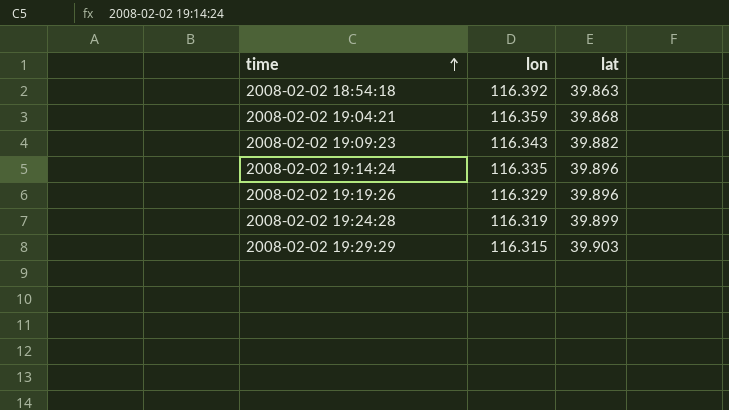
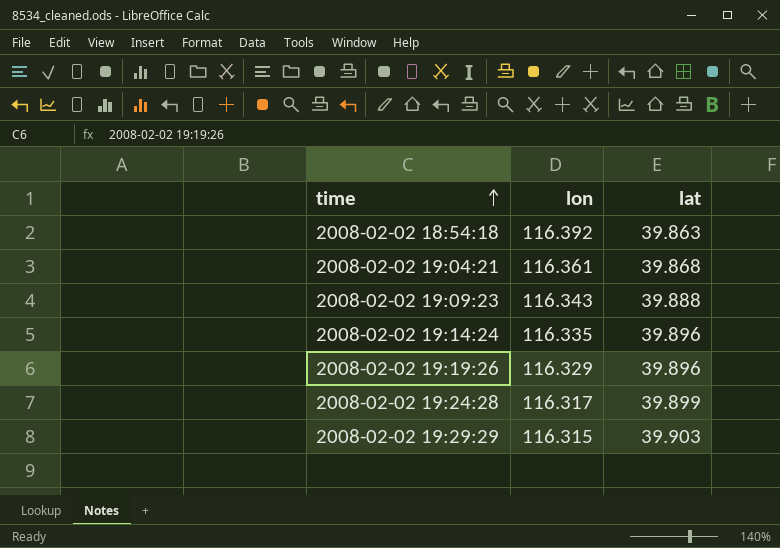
2008-02-02 19:04:21 | lon: 116.359 -> 116.361
2008-02-02 19:09:23 | lat: 39.882 -> 39.888
2008-02-02 19:24:28 | lon: 116.319 -> 116.317

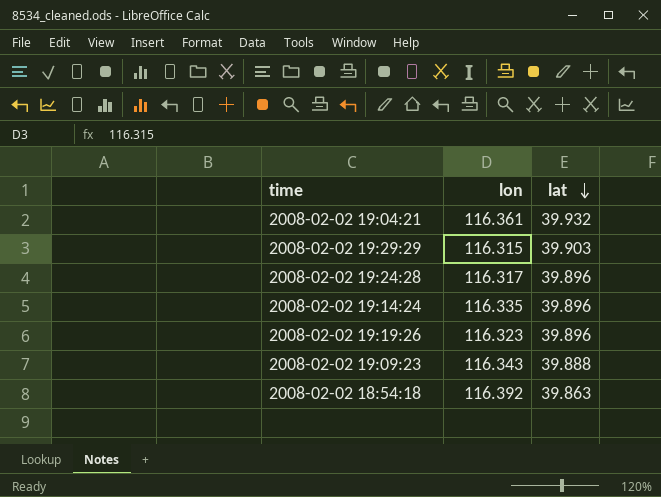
row order: time ascending -> lat descending
2008-02-02 19:04:21 | lat: 39.868 -> 39.932
2008-02-02 19:24:28 | lat: 39.899 -> 39.896
2008-02-02 19:19:26 | lon: 116.329 -> 116.323

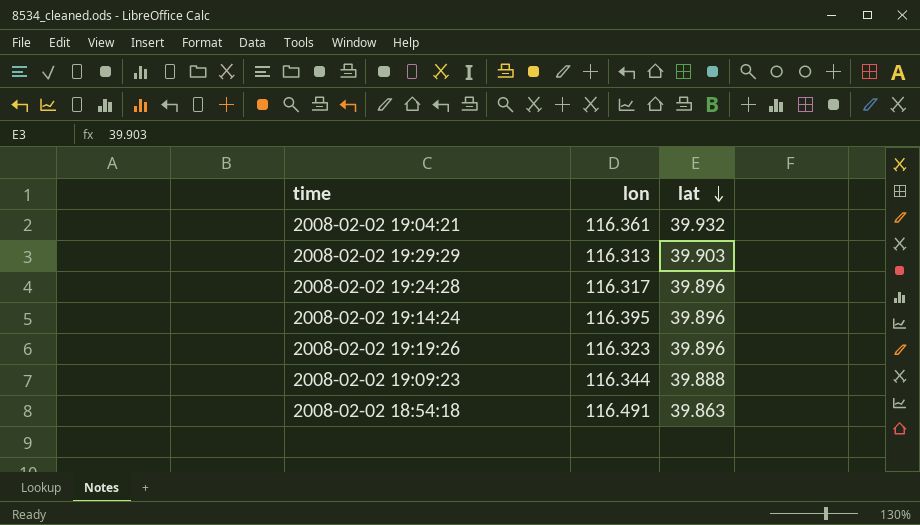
2008-02-02 19:29:29 | lon: 116.315 -> 116.313
2008-02-02 19:14:24 | lon: 116.335 -> 116.395
2008-02-02 19:09:23 | lon: 116.343 -> 116.344
2008-02-02 18:54:18 | lon: 116.392 -> 116.491

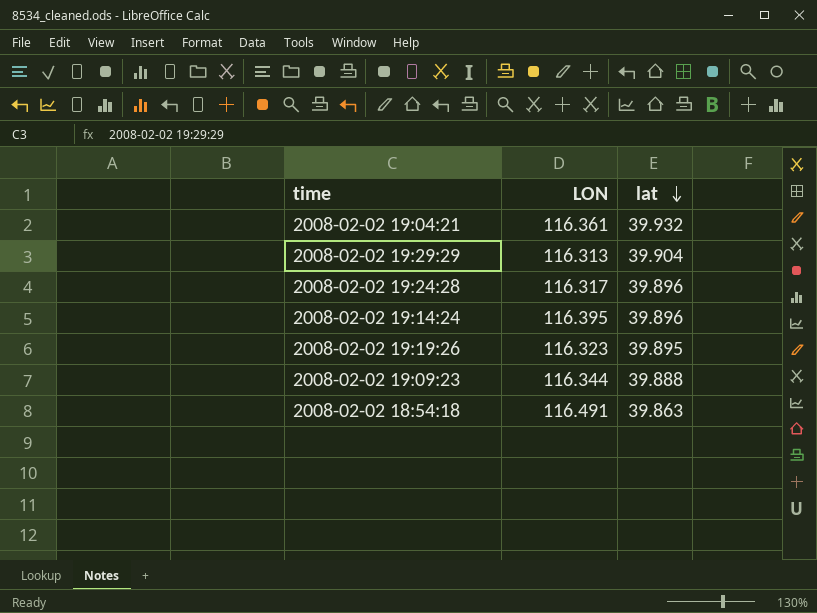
column name: lon -> LON
2008-02-02 19:29:29 | lat: 39.903 -> 39.904
2008-02-02 19:19:26 | lat: 39.896 -> 39.895

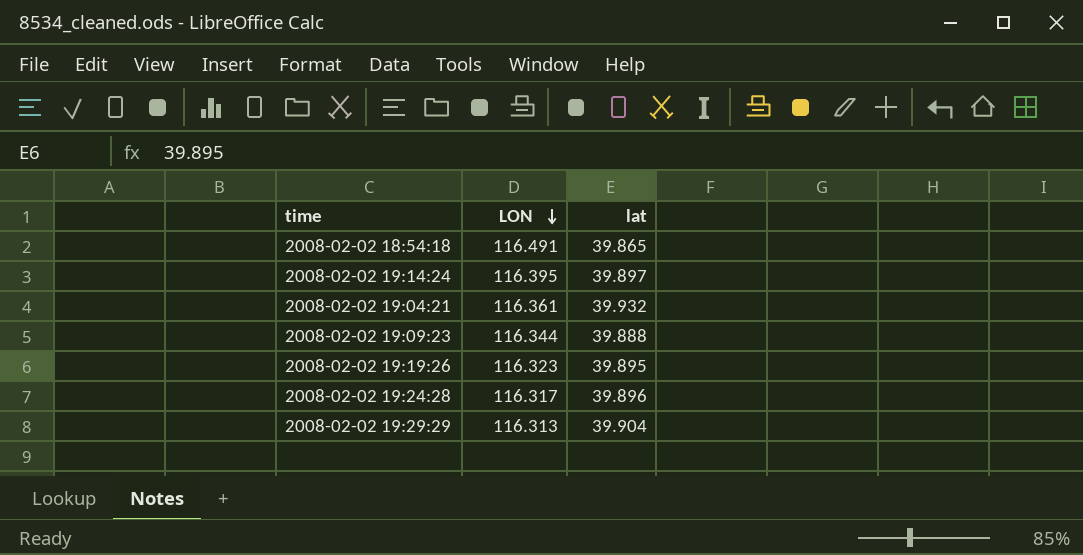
row order: lat descending -> LON descending
2008-02-02 18:54:18 | lat: 39.863 -> 39.865
2008-02-02 19:14:24 | lat: 39.896 -> 39.897

